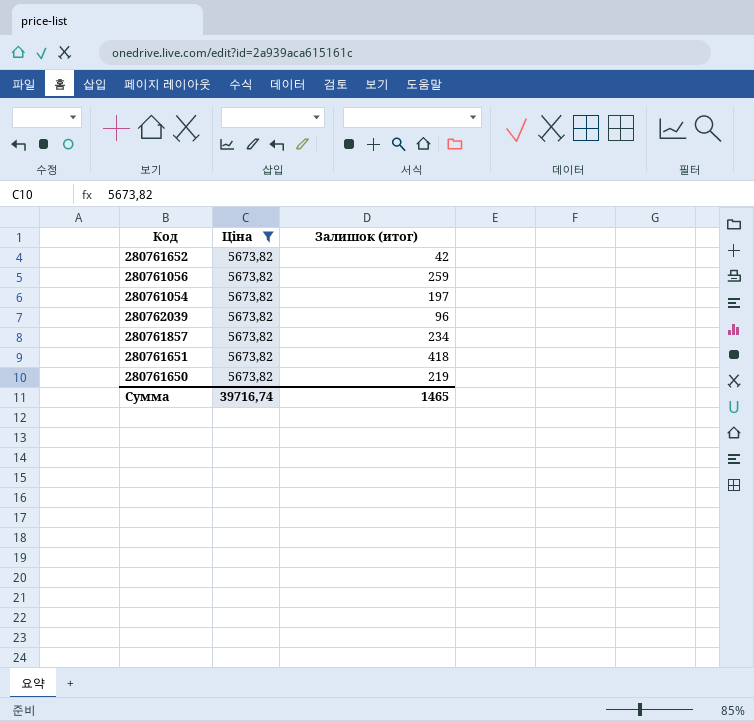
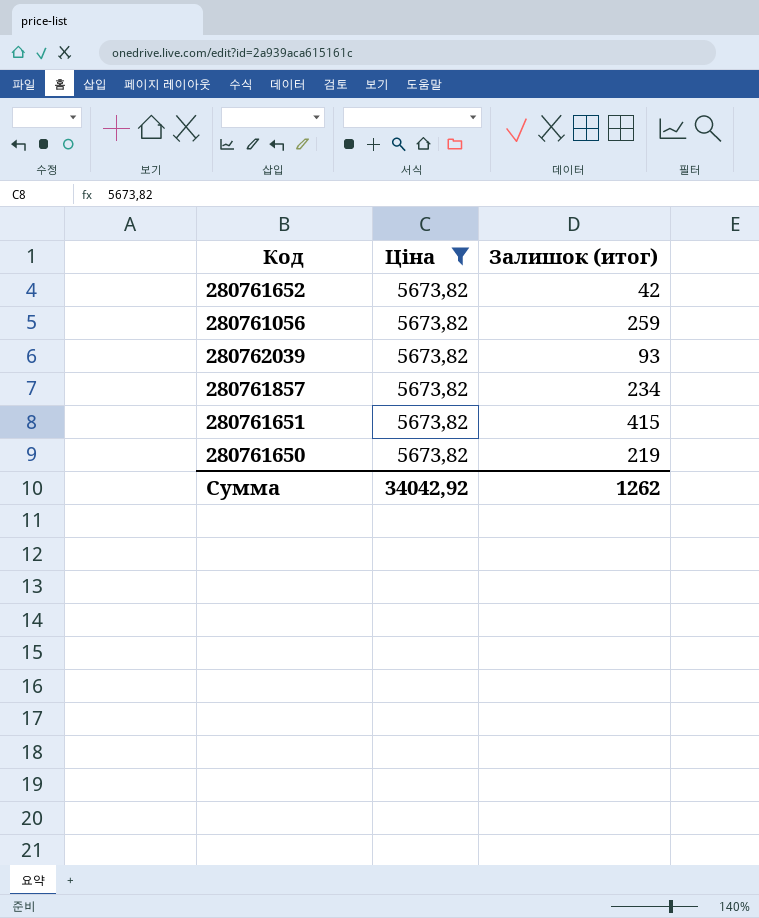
row 280761054: 5673,82 | 197 -> none
280762039 | Залишок (итог): 96 -> 93
280761651 | Залишок (итог): 418 -> 415
Сумма | Ціна: 39716,74 -> 34042,92
Сумма | Залишок (итог): 1465 -> 1262

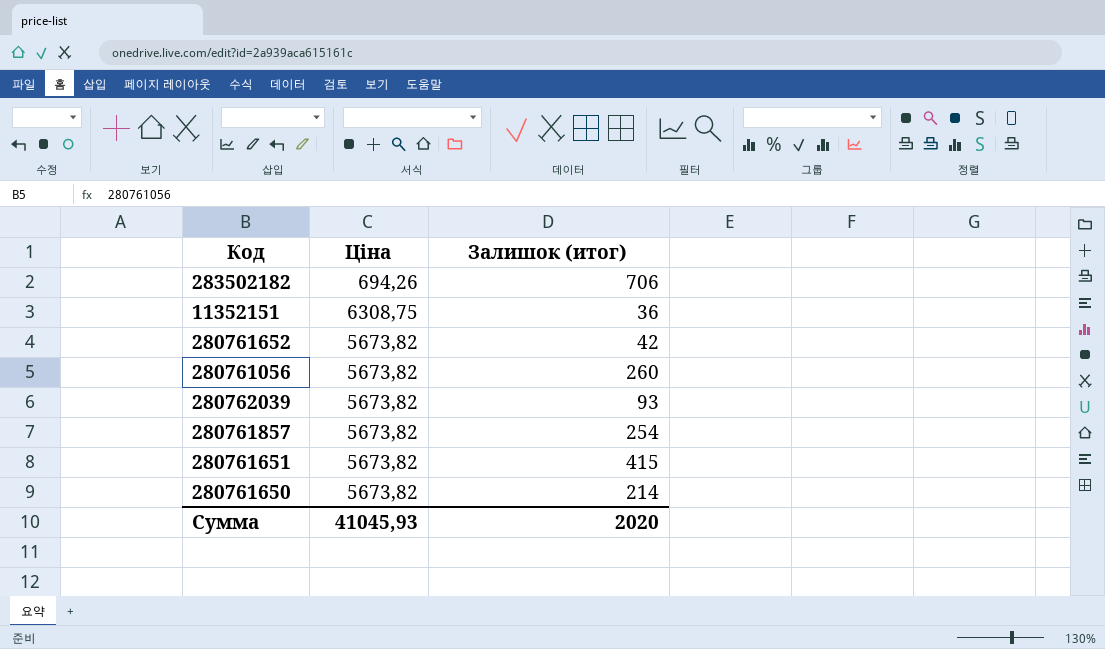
filter: Ціна = 5673,82 -> none
280761056 | Залишок (итог): 259 -> 260
280761857 | Залишок (итог): 234 -> 254
280761650 | Залишок (итог): 219 -> 214
Сумма | Ціна: 34042,92 -> 41045,93
Сумма | Залишок (итог): 1262 -> 2020

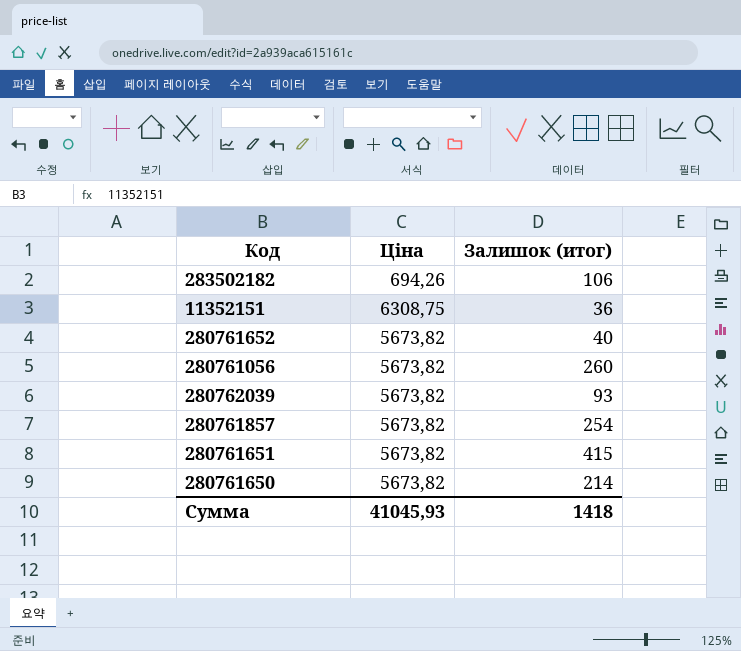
283502182 | Залишок (итог): 706 -> 106
280761652 | Залишок (итог): 42 -> 40
Сумма | Залишок (итог): 2020 -> 1418

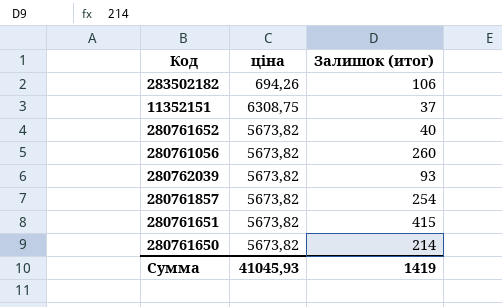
column name: Ціна -> ціна
11352151 | Залишок (итог): 36 -> 37
Сумма | Залишок (итог): 1418 -> 1419

